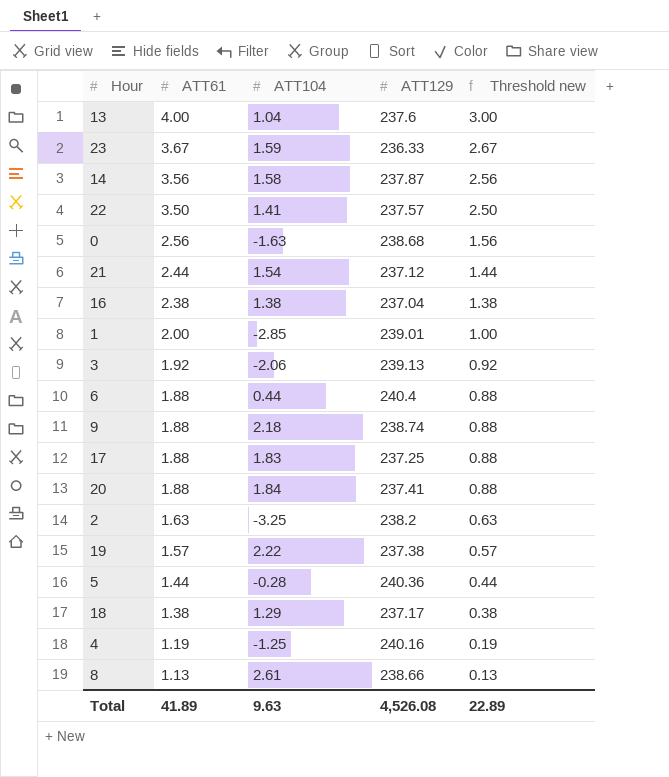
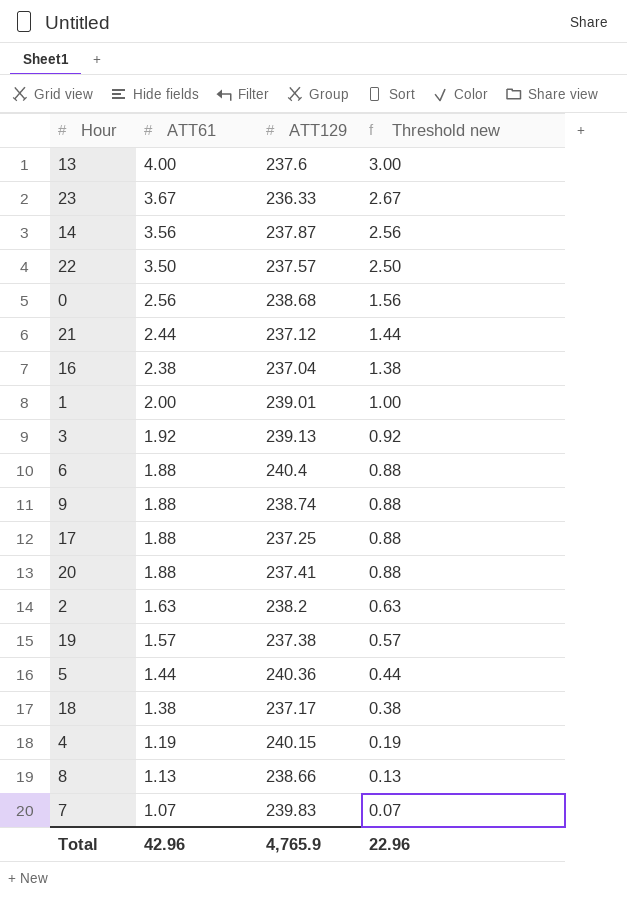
column ATT104 | position: 3 -> none
4 | ATT129: 240.16 -> 240.15
row 7: none -> 1.07 | 239.83 | 0.07
Total | ATT61: 41.89 -> 42.96
Total | ATT129: 4,526.08 -> 4,765.9
Total | Threshold new: 22.89 -> 22.96

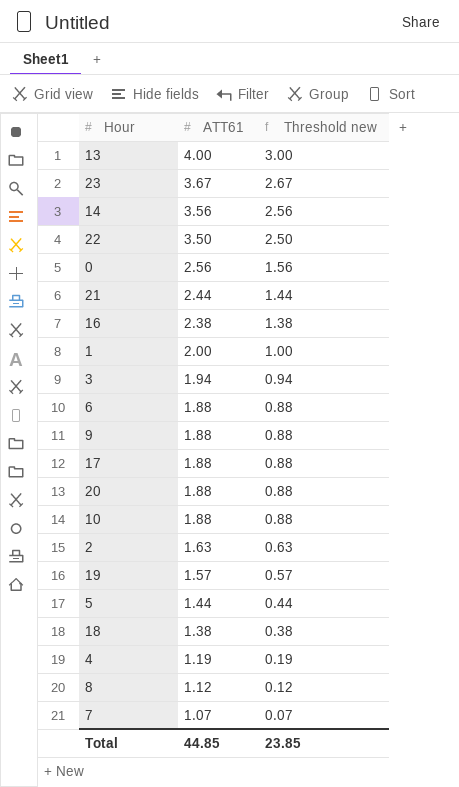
column ATT129 | position: 3 -> none
3 | ATT61: 1.92 -> 1.94
3 | Threshold new: 0.92 -> 0.94
row 10: none -> 1.88 | 0.88
8 | ATT61: 1.13 -> 1.12
8 | Threshold new: 0.13 -> 0.12
Total | ATT61: 42.96 -> 44.85
Total | Threshold new: 22.96 -> 23.85

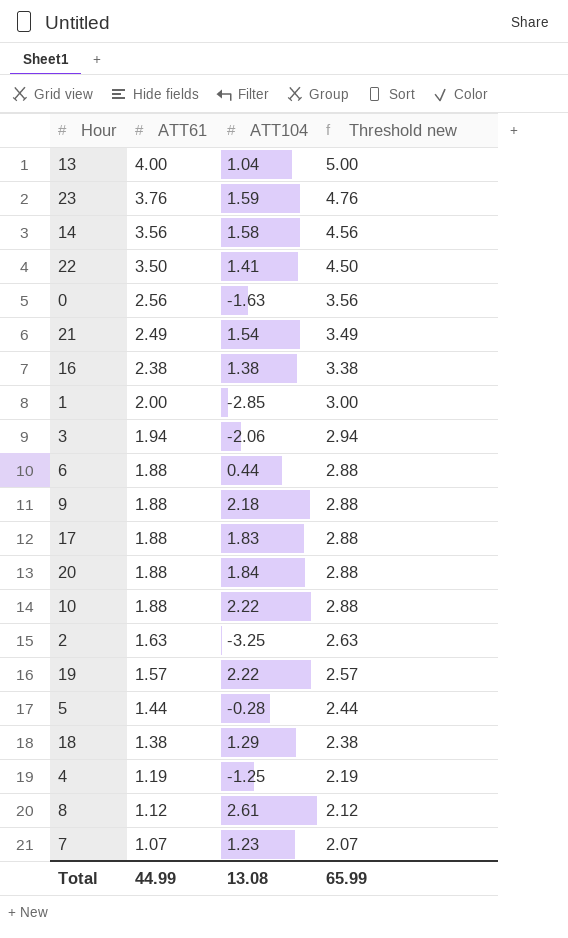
column ATT104 | position: none -> 3
column Threshold new | formula: [ATT61] - 1 -> [ATT61] + 1
23 | ATT61: 3.67 -> 3.76
21 | ATT61: 2.44 -> 2.49
Total | ATT61: 44.85 -> 44.99
Total | Threshold new: 23.85 -> 65.99

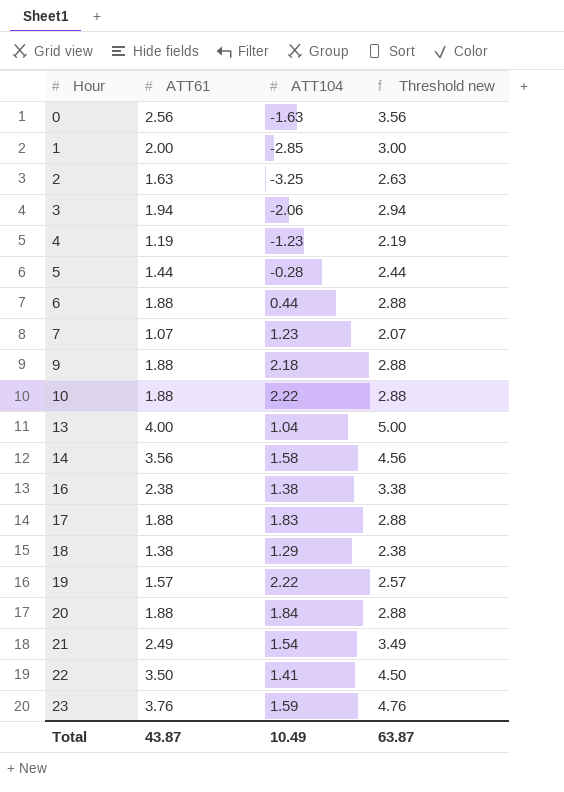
row order: ATT61 descending -> Hour ascending
row 8: 1.12 | 2.61 | 2.12 -> none
4 | ATT104: -1.25 -> -1.23
Total | ATT61: 44.99 -> 43.87
Total | ATT104: 13.08 -> 10.49
Total | Threshold new: 65.99 -> 63.87

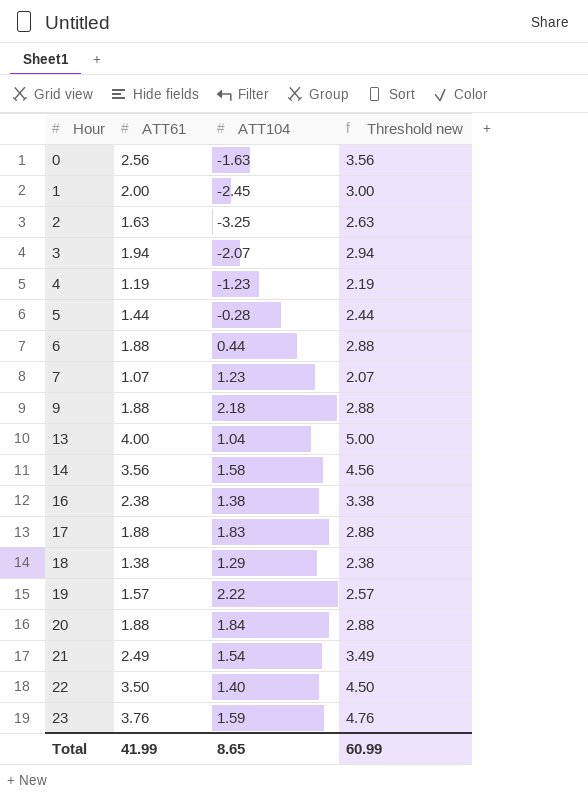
row 10: 1.88 | 2.22 | 2.88 -> none
1 | ATT104: -2.85 -> -2.45
3 | ATT104: -2.06 -> -2.07
22 | ATT104: 1.41 -> 1.40
Total | ATT61: 43.87 -> 41.99
Total | ATT104: 10.49 -> 8.65
Total | Threshold new: 63.87 -> 60.99

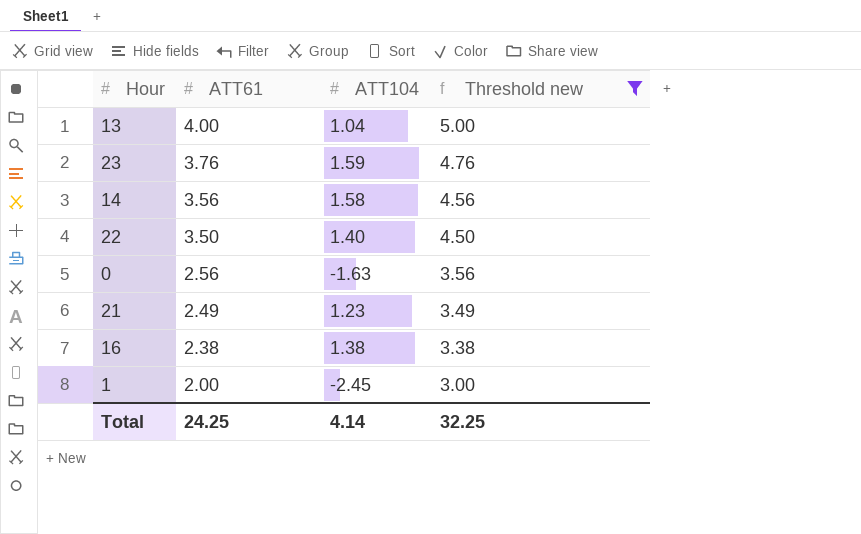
filter: none -> Threshold new >= 3.00
row order: Hour ascending -> ATT61 descending
21 | ATT104: 1.54 -> 1.23
Total | ATT61: 41.99 -> 24.25
Total | ATT104: 8.65 -> 4.14
Total | Threshold new: 60.99 -> 32.25

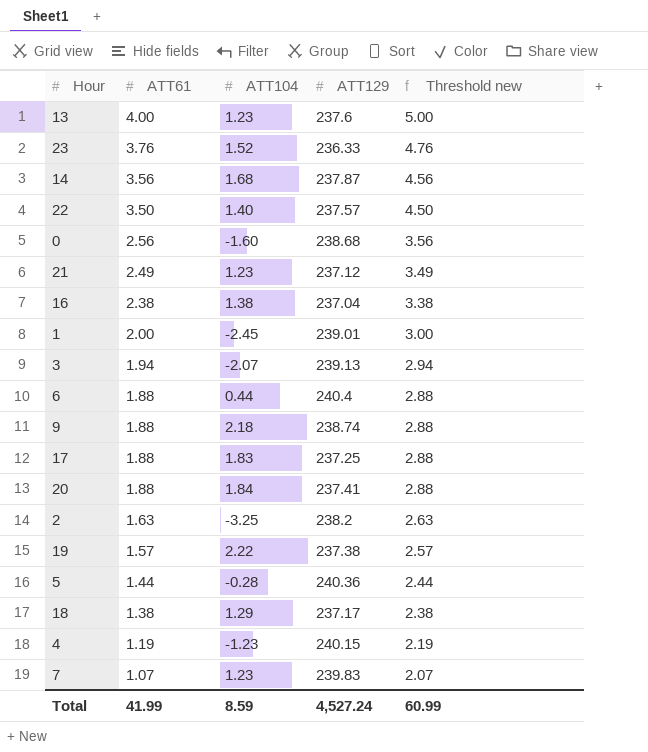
filter: Threshold new >= 3.00 -> none
column ATT129 | position: none -> 4
13 | ATT104: 1.04 -> 1.23
23 | ATT104: 1.59 -> 1.52
14 | ATT104: 1.58 -> 1.68
0 | ATT104: -1.63 -> -1.60
Total | ATT61: 24.25 -> 41.99
Total | ATT104: 4.14 -> 8.59
Total | Threshold new: 32.25 -> 60.99

